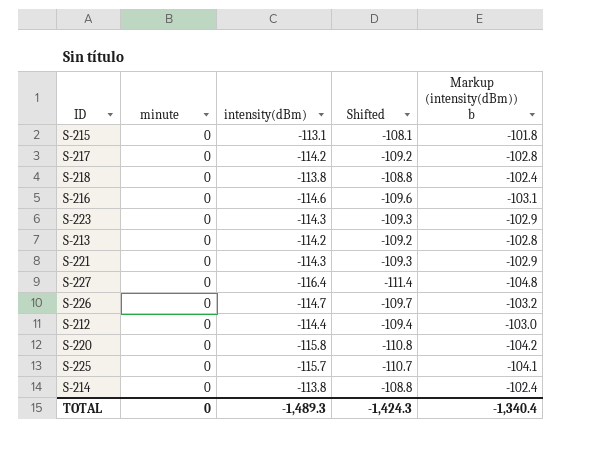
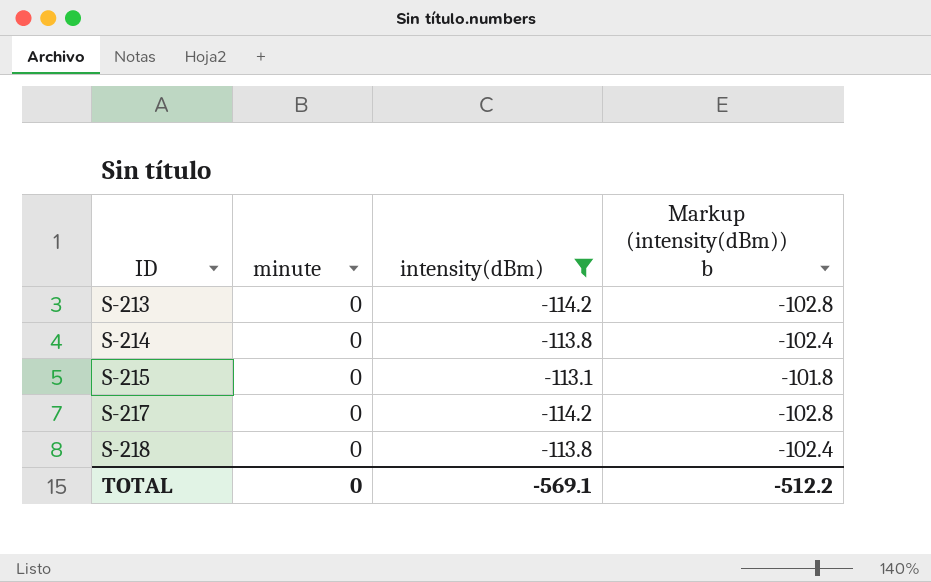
filter: none -> intensity(dBm) >= -114.2
row order: none -> ID ascending
column Shifted | formula: [intensity(dBm)] + 5 -> none
TOTAL | intensity(dBm): -1,489.3 -> -569.1
TOTAL | Markup (intensity(dBm)) b: -1,340.4 -> -512.2

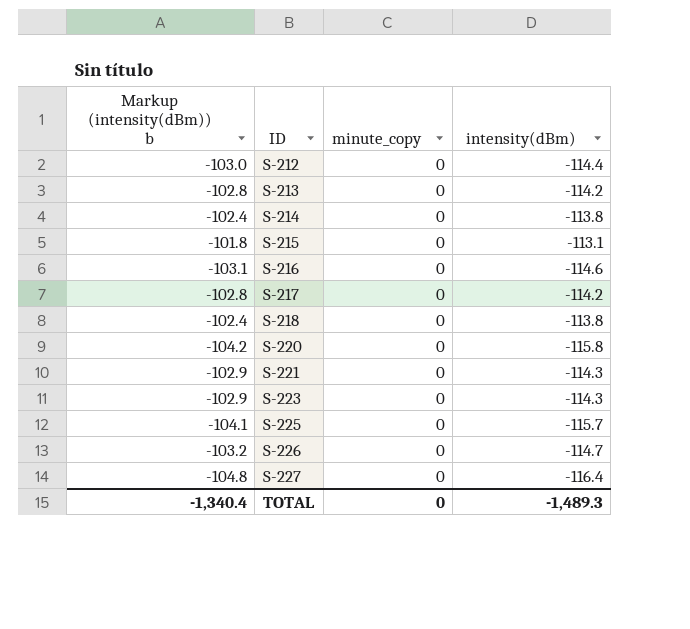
filter: intensity(dBm) >= -114.2 -> none
column Markup (intensity(dBm)) b | position: 4 -> 1
column name: minute -> minute_copy
TOTAL | Markup (intensity(dBm)) b: -512.2 -> -1,340.4
TOTAL | intensity(dBm): -569.1 -> -1,489.3

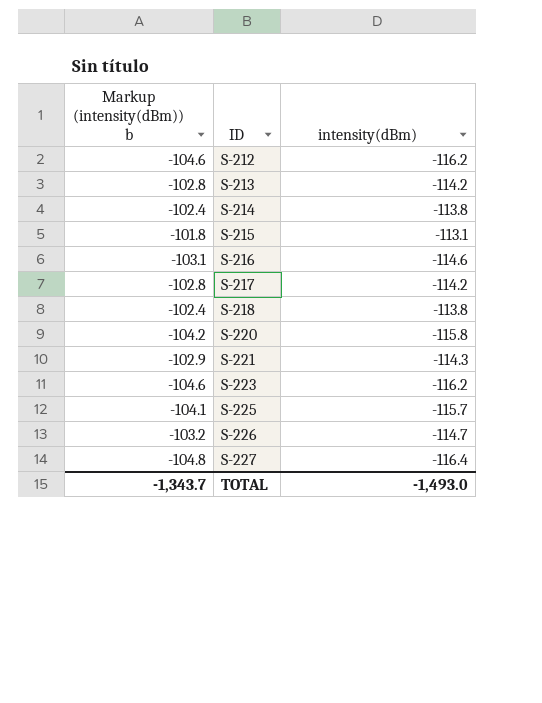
column minute_copy | position: 3 -> none
S-212 | Markup (intensity(dBm)) b: -103.0 -> -104.6
S-212 | intensity(dBm): -114.4 -> -116.2
S-223 | Markup (intensity(dBm)) b: -102.9 -> -104.6
S-223 | intensity(dBm): -114.3 -> -116.2
TOTAL | Markup (intensity(dBm)) b: -1,340.4 -> -1,343.7
TOTAL | intensity(dBm): -1,489.3 -> -1,493.0

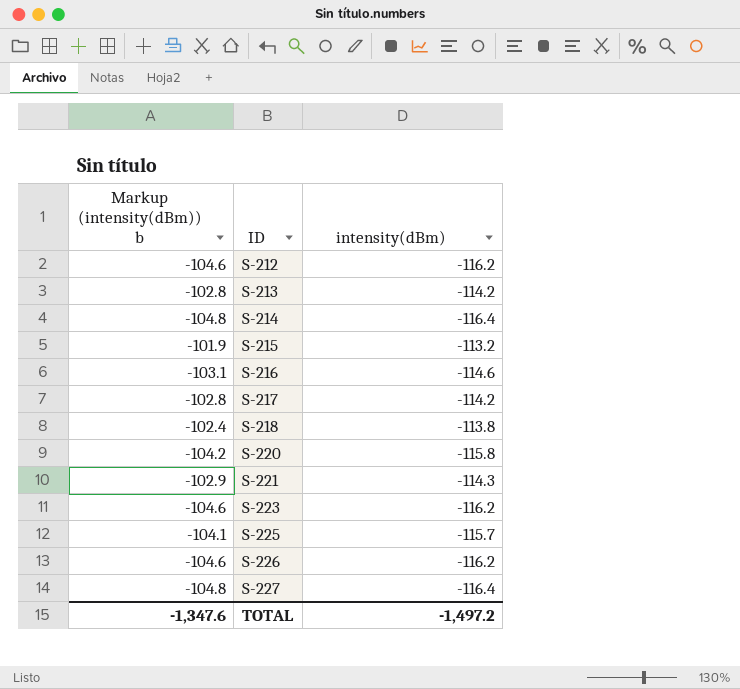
S-214 | Markup (intensity(dBm)) b: -102.4 -> -104.8
S-214 | intensity(dBm): -113.8 -> -116.4
S-215 | Markup (intensity(dBm)) b: -101.8 -> -101.9
S-215 | intensity(dBm): -113.1 -> -113.2
S-226 | Markup (intensity(dBm)) b: -103.2 -> -104.6
S-226 | intensity(dBm): -114.7 -> -116.2
TOTAL | Markup (intensity(dBm)) b: -1,343.7 -> -1,347.6
TOTAL | intensity(dBm): -1,493.0 -> -1,497.2

